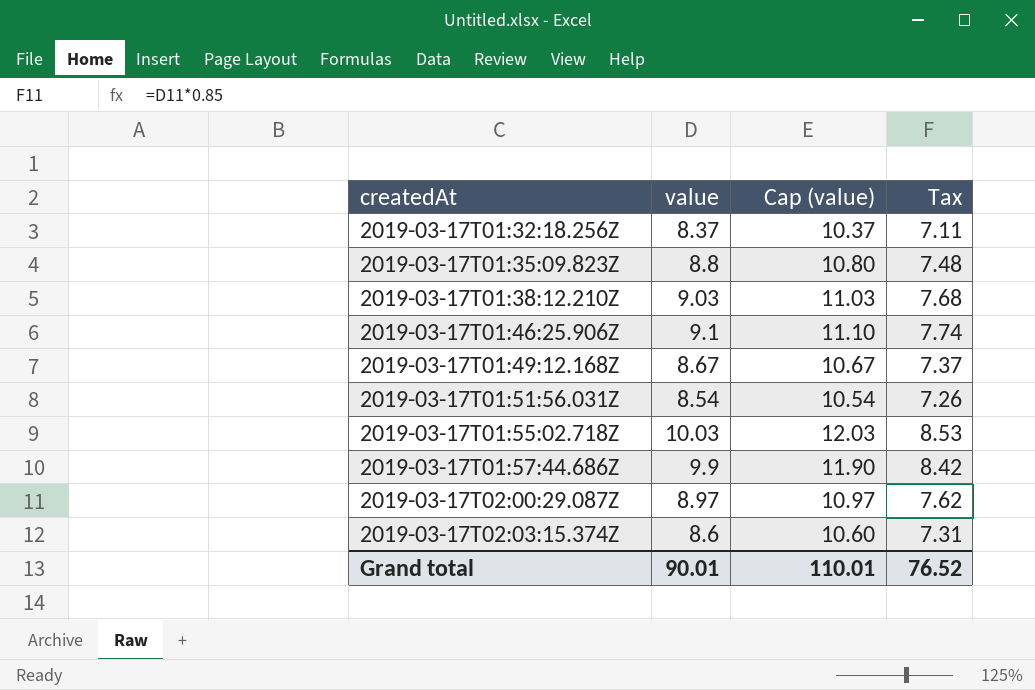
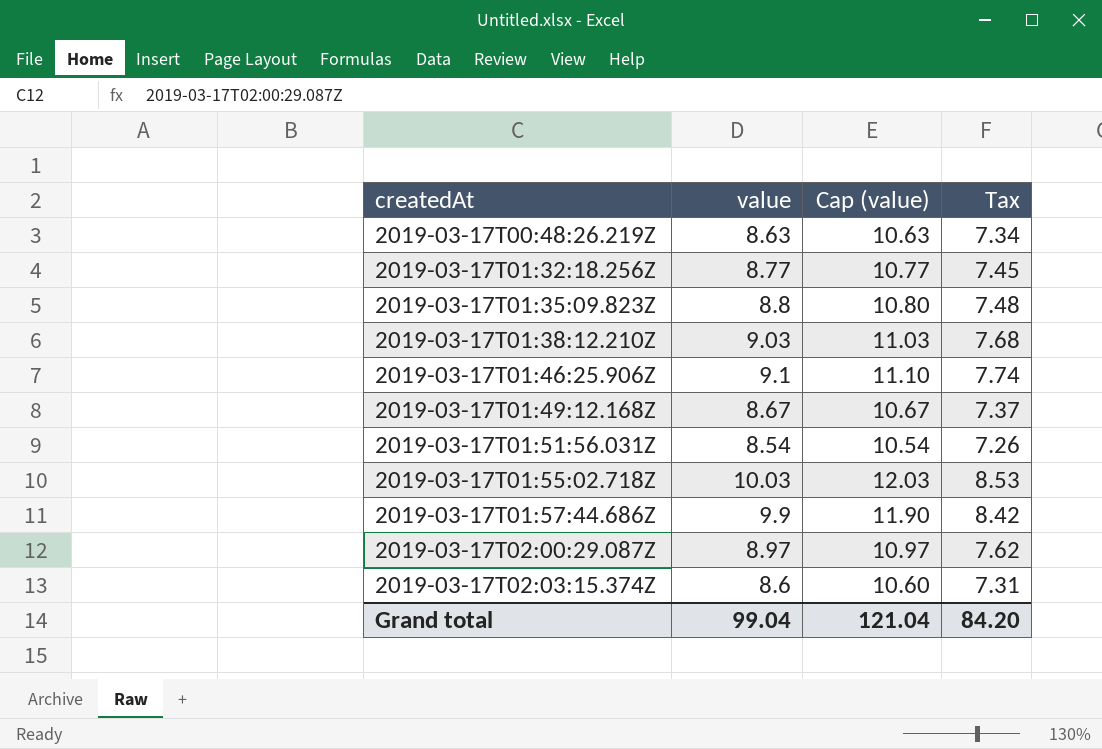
row 2019-03-17T00:48:26.219Z: none -> 8.63 | 10.63 | 7.34
2019-03-17T01:32:18.256Z | value: 8.37 -> 8.77
2019-03-17T01:32:18.256Z | Cap (value): 10.37 -> 10.77
2019-03-17T01:32:18.256Z | Tax: 7.11 -> 7.45
Grand total | value: 90.01 -> 99.04
Grand total | Cap (value): 110.01 -> 121.04
Grand total | Tax: 76.52 -> 84.20

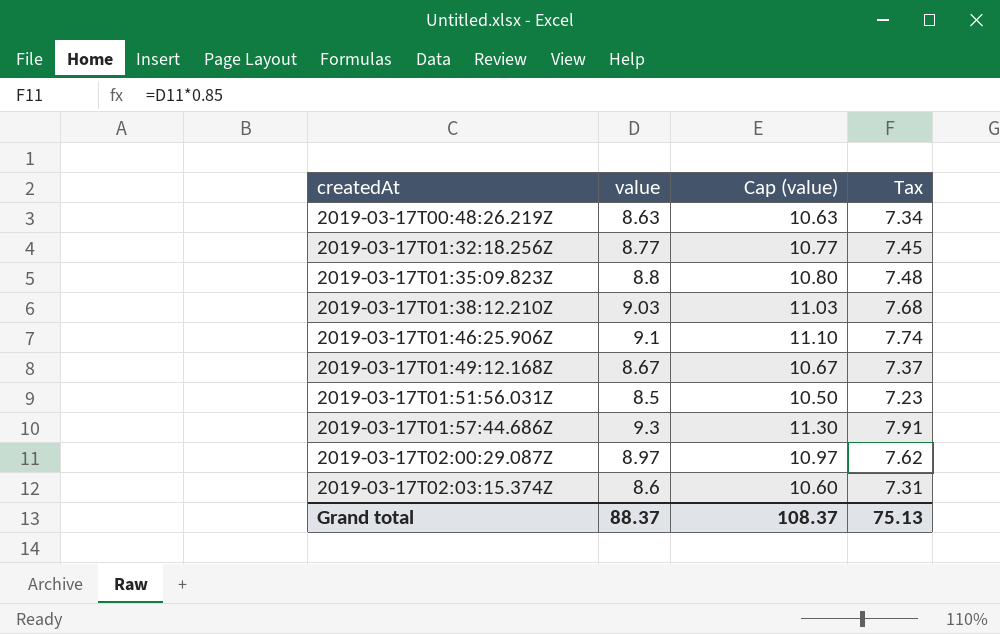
row 2019-03-17T01:55:02.718Z: 10.03 | 12.03 | 8.53 -> none
2019-03-17T01:51:56.031Z | value: 8.54 -> 8.5
2019-03-17T01:51:56.031Z | Cap (value): 10.54 -> 10.50
2019-03-17T01:51:56.031Z | Tax: 7.26 -> 7.23
2019-03-17T01:57:44.686Z | value: 9.9 -> 9.3
2019-03-17T01:57:44.686Z | Cap (value): 11.90 -> 11.30
2019-03-17T01:57:44.686Z | Tax: 8.42 -> 7.91
Grand total | value: 99.04 -> 88.37
Grand total | Cap (value): 121.04 -> 108.37
Grand total | Tax: 84.20 -> 75.13

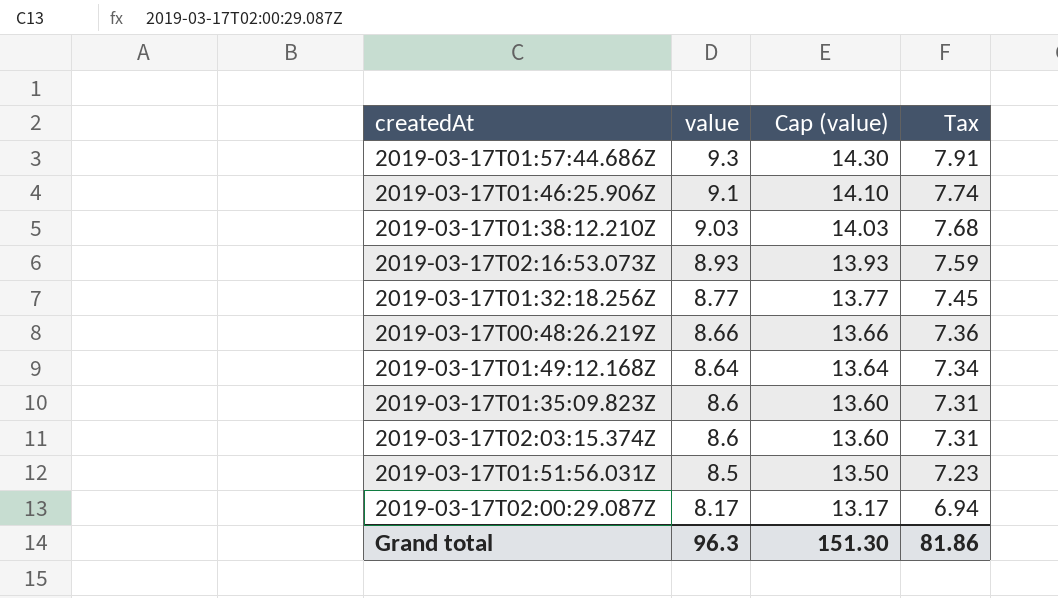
row order: createdAt ascending -> value descending
column Cap (value) | formula: [value] + 2 -> [value] + 5
row 2019-03-17T02:16:53.073Z: none -> 8.93 | 13.93 | 7.59
2019-03-17T00:48:26.219Z | value: 8.63 -> 8.66
2019-03-17T00:48:26.219Z | Tax: 7.34 -> 7.36
2019-03-17T01:49:12.168Z | value: 8.67 -> 8.64
2019-03-17T01:49:12.168Z | Tax: 7.37 -> 7.34
2019-03-17T01:35:09.823Z | value: 8.8 -> 8.6
2019-03-17T01:35:09.823Z | Tax: 7.48 -> 7.31
2019-03-17T02:00:29.087Z | value: 8.97 -> 8.17
2019-03-17T02:00:29.087Z | Tax: 7.62 -> 6.94
Grand total | value: 88.37 -> 96.3
Grand total | Cap (value): 108.37 -> 151.30
Grand total | Tax: 75.13 -> 81.86

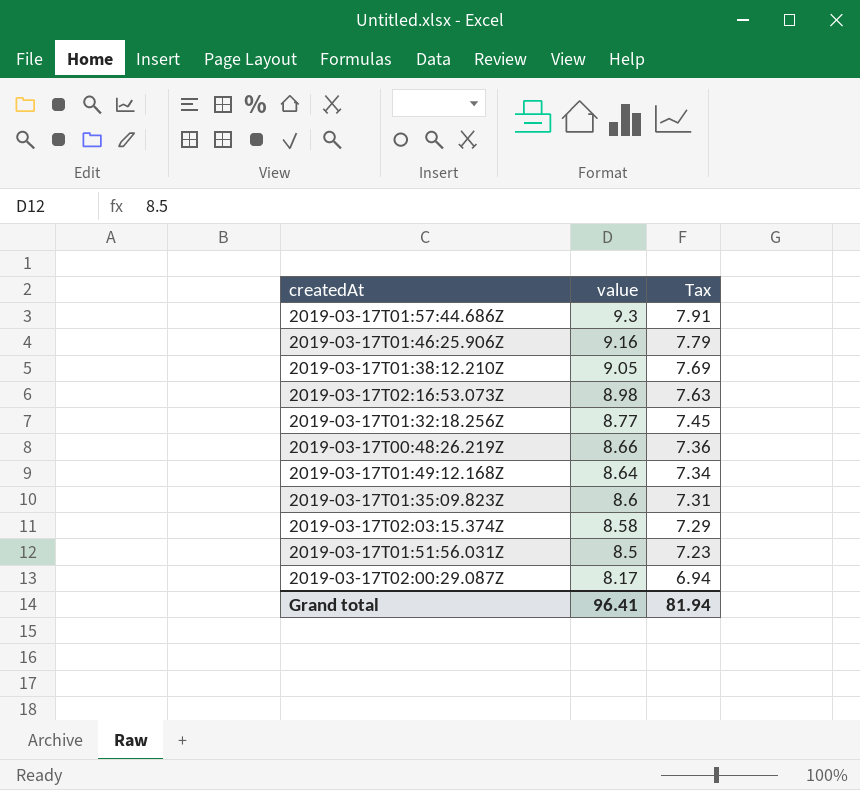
column Cap (value) | formula: [value] + 5 -> none
2019-03-17T01:46:25.906Z | value: 9.1 -> 9.16
2019-03-17T01:46:25.906Z | Tax: 7.74 -> 7.79
2019-03-17T01:38:12.210Z | value: 9.03 -> 9.05
2019-03-17T01:38:12.210Z | Tax: 7.68 -> 7.69
2019-03-17T02:16:53.073Z | value: 8.93 -> 8.98
2019-03-17T02:16:53.073Z | Tax: 7.59 -> 7.63
2019-03-17T02:03:15.374Z | value: 8.6 -> 8.58
2019-03-17T02:03:15.374Z | Tax: 7.31 -> 7.29
Grand total | value: 96.3 -> 96.41
Grand total | Tax: 81.86 -> 81.94

